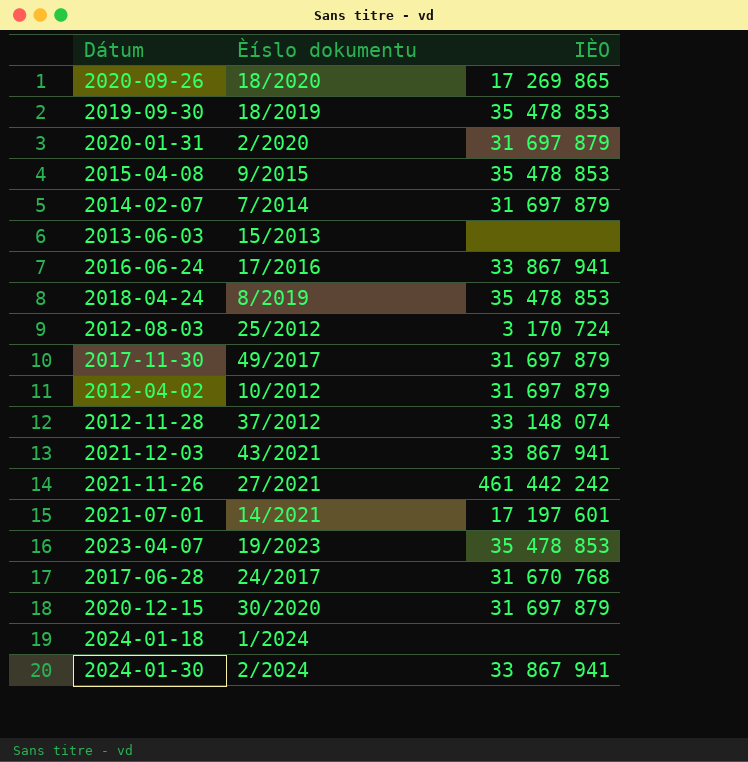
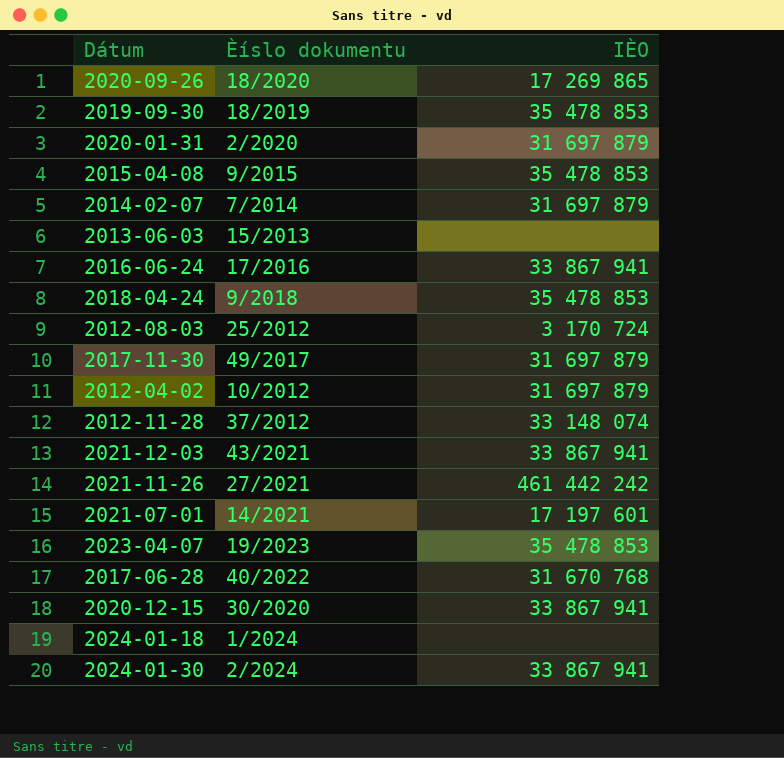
2018-04-24 | Èíslo dokumentu: 8/2019 -> 9/2018
2017-06-28 | Èíslo dokumentu: 24/2017 -> 40/2022
2020-12-15 | IÈO: 31 697 879 -> 33 867 941

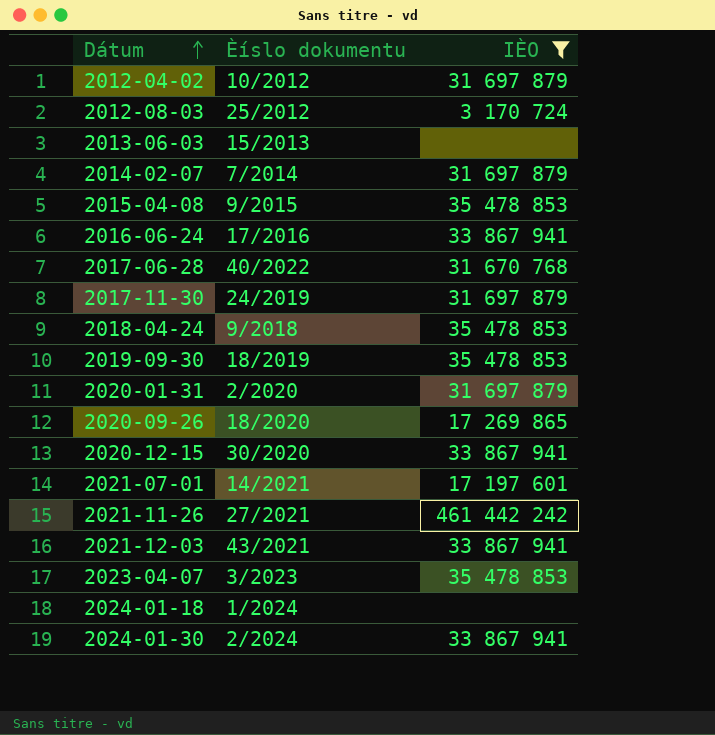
filter: none -> IÈO != 33 148 074
row order: none -> Dátum ascending
2017-11-30 | Èíslo dokumentu: 49/2017 -> 24/2019
2023-04-07 | Èíslo dokumentu: 19/2023 -> 3/2023

